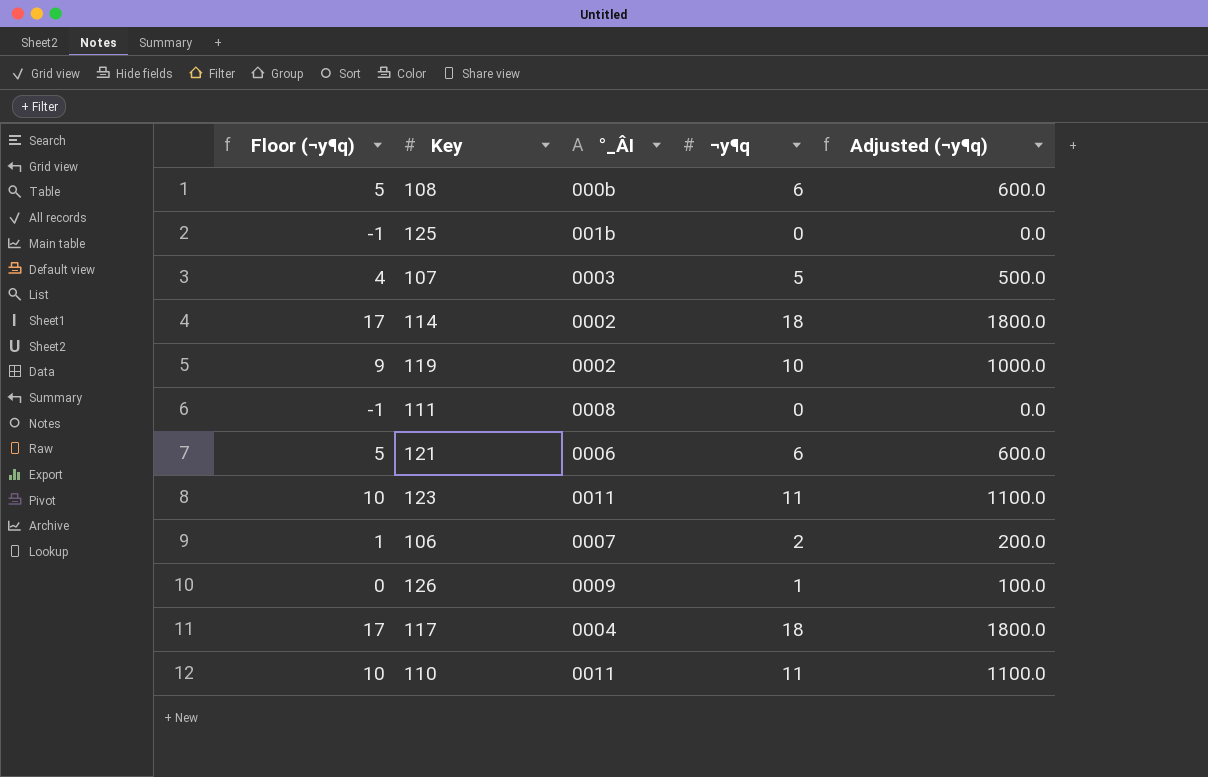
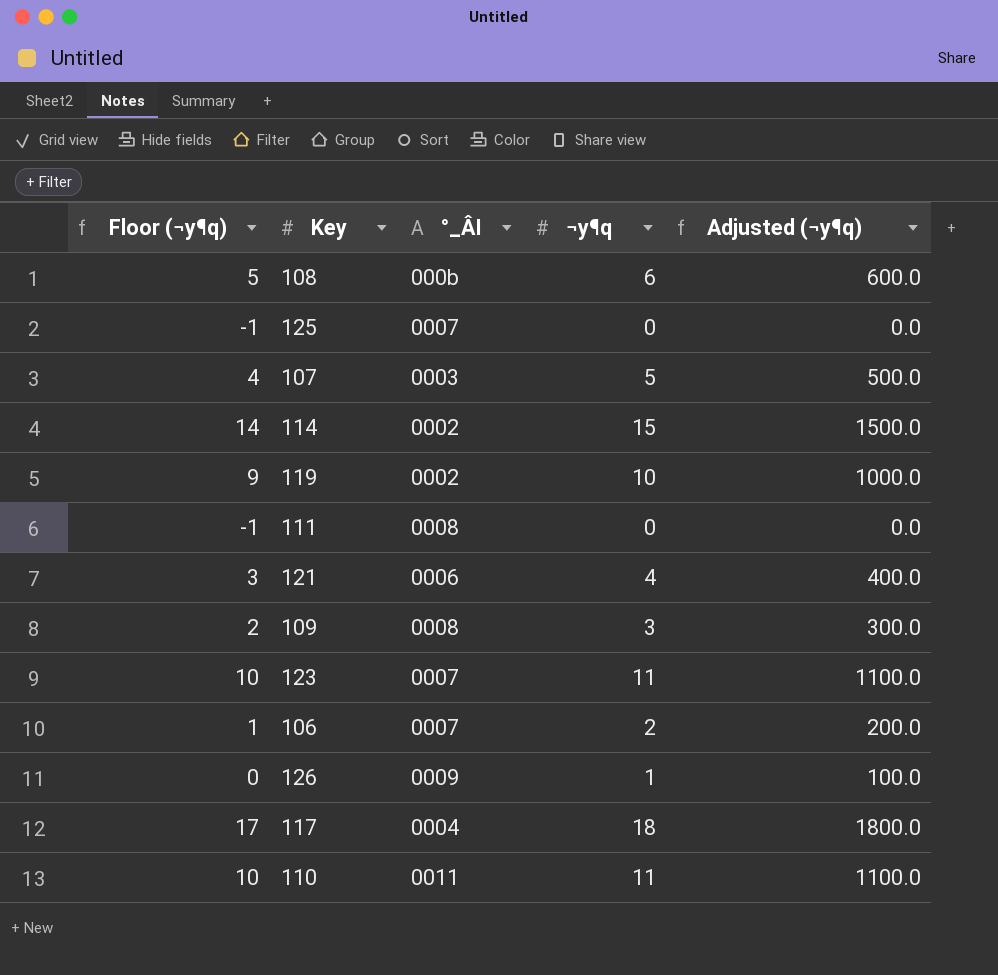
125 | °_ÂI: 001b -> 0007
114 | Floor (¬y¶q): 17 -> 14
114 | ¬y¶q: 18 -> 15
114 | Adjusted (¬y¶q): 1800.0 -> 1500.0
121 | Floor (¬y¶q): 5 -> 3
121 | ¬y¶q: 6 -> 4
121 | Adjusted (¬y¶q): 600.0 -> 400.0
row 109: none -> 2 | 0008 | 3 | 300.0
123 | °_ÂI: 0011 -> 0007

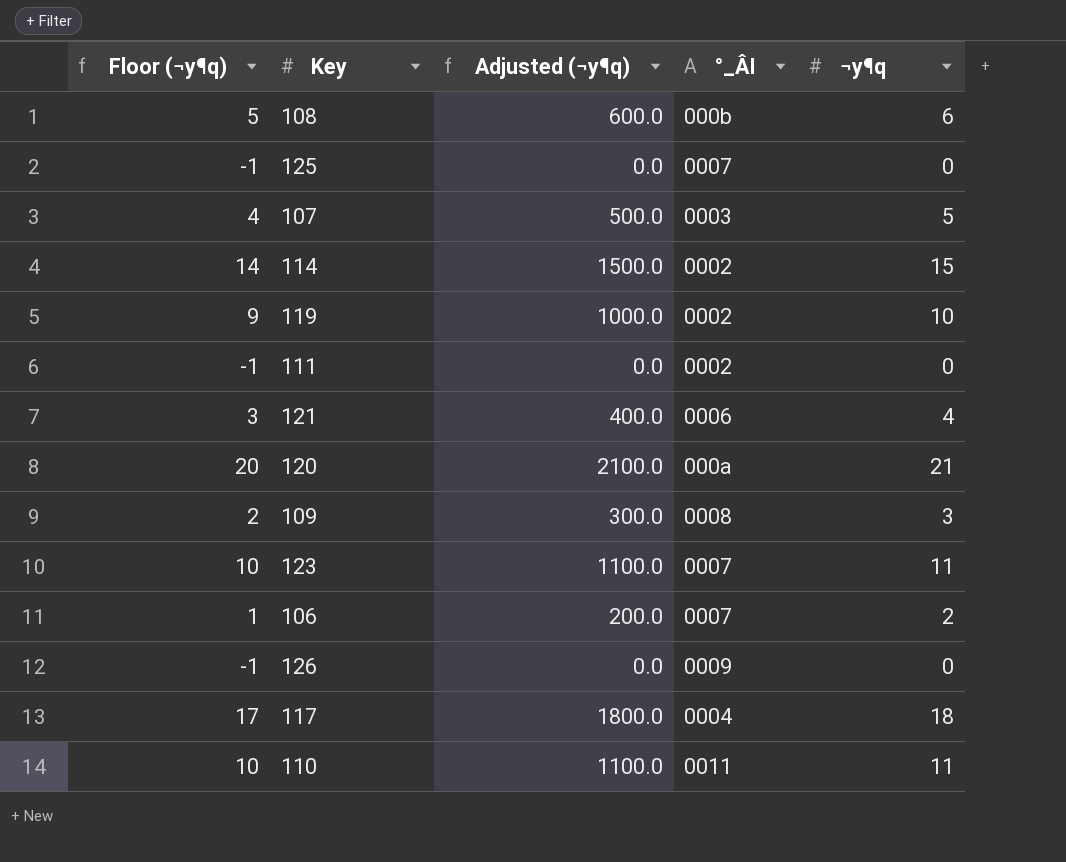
column Adjusted (¬y¶q) | position: 5 -> 3
111 | °_ÂI: 0008 -> 0002
row 120: none -> 20 | 2100.0 | 000a | 21
126 | Floor (¬y¶q): 0 -> -1
126 | Adjusted (¬y¶q): 100.0 -> 0.0
126 | ¬y¶q: 1 -> 0

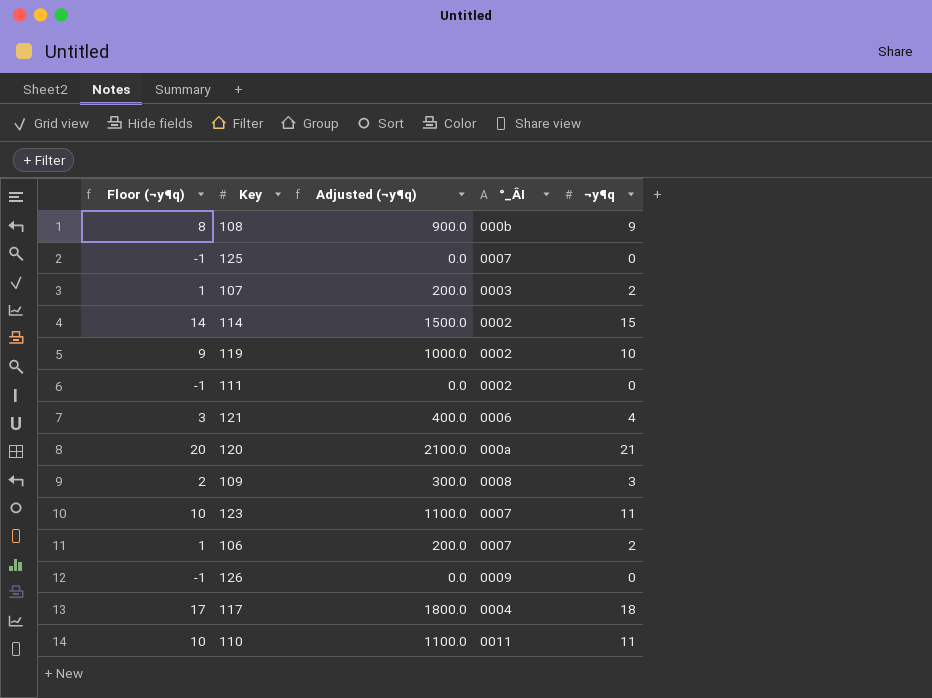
108 | Floor (¬y¶q): 5 -> 8
108 | Adjusted (¬y¶q): 600.0 -> 900.0
108 | ¬y¶q: 6 -> 9
107 | Floor (¬y¶q): 4 -> 1
107 | Adjusted (¬y¶q): 500.0 -> 200.0
107 | ¬y¶q: 5 -> 2

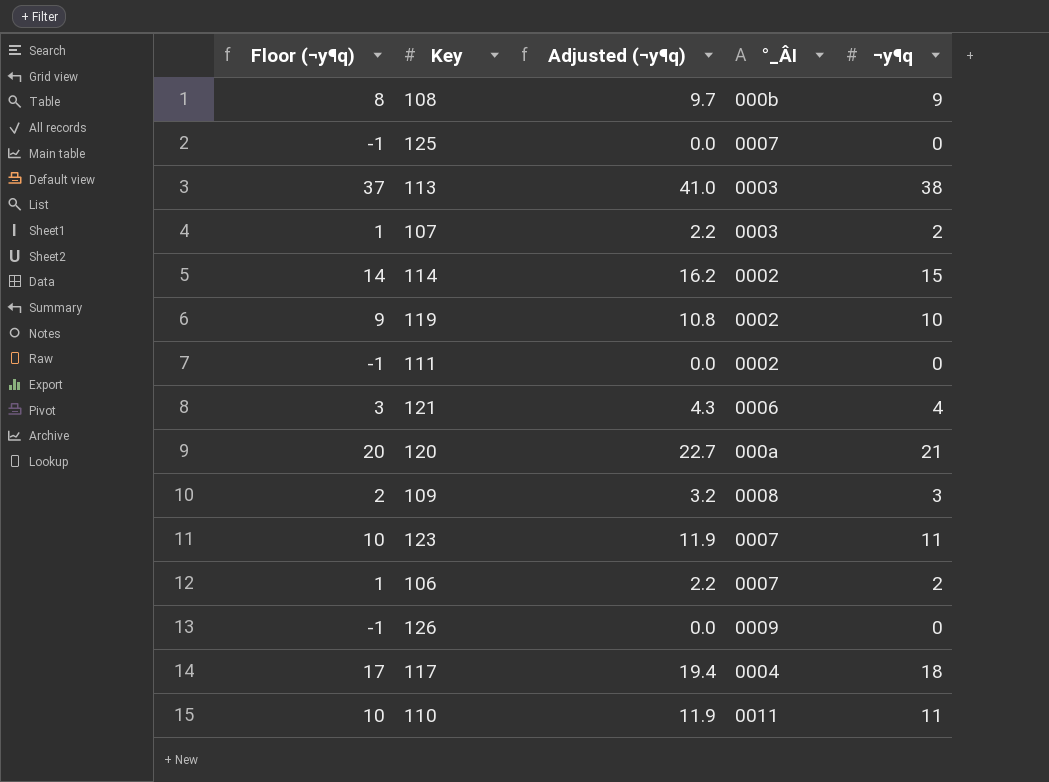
column Adjusted (¬y¶q) | formula: [¬y¶q] * 100 -> [¬y¶q] * 1.08
row 113: none -> 37 | 41.0 | 0003 | 38

